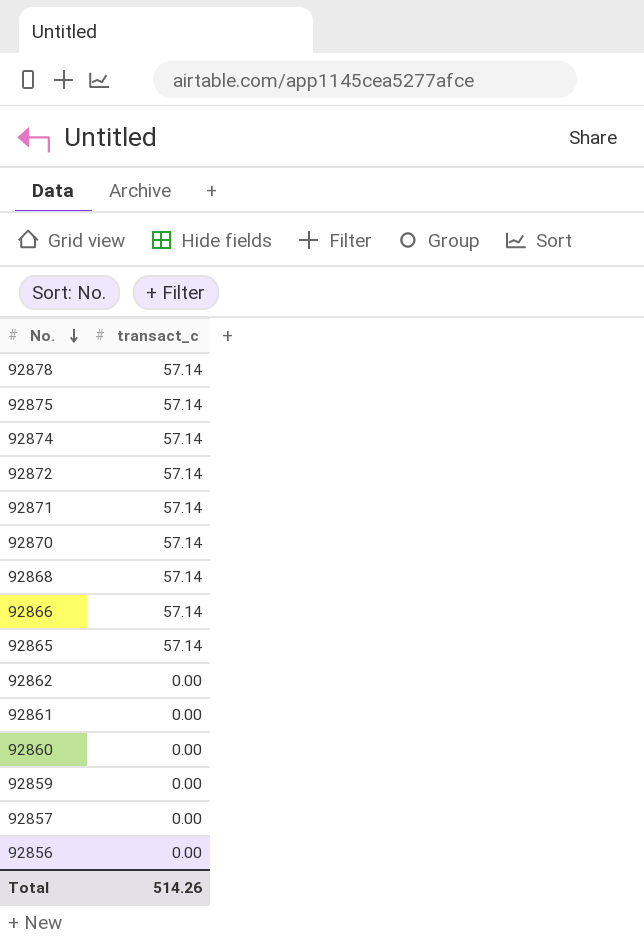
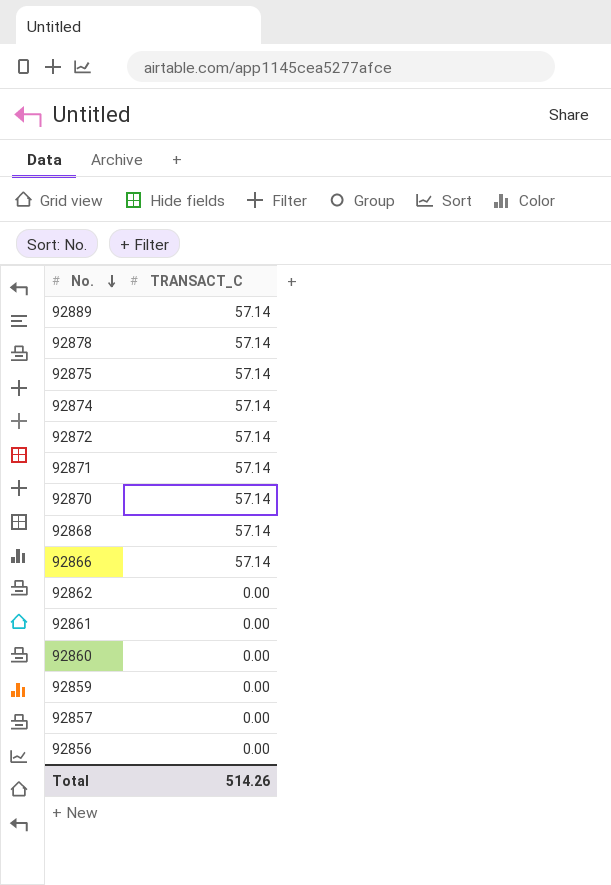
column name: transact_c -> TRANSACT_C
row 92865: 57.14 -> none
row 92889: none -> 57.14

